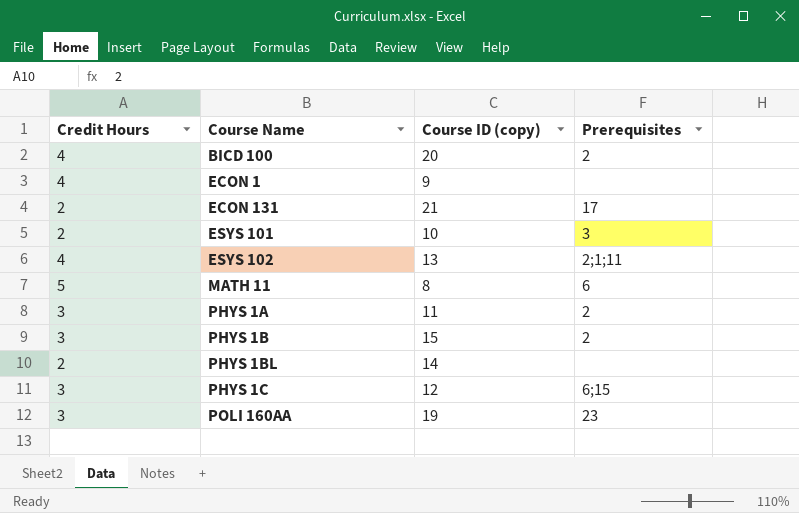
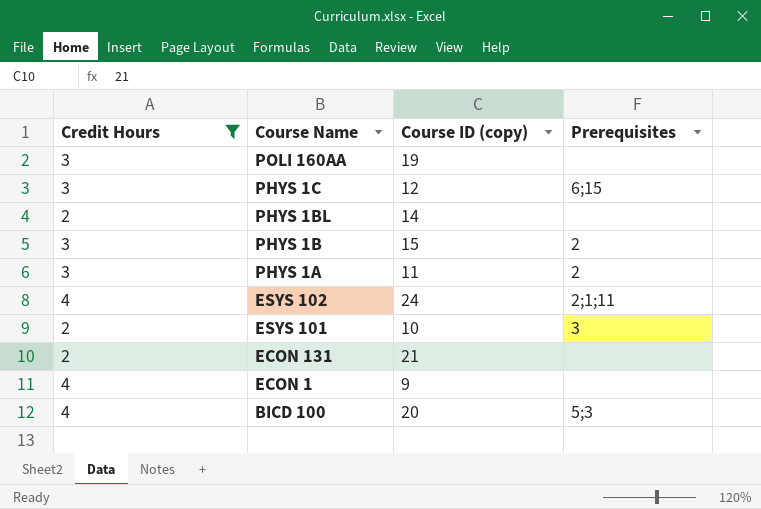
filter: none -> Credit Hours != 5
row order: Course Name ascending -> Course Name descending
POLI 160AA | Prerequisites: 23 -> none
ESYS 102 | Course ID (copy): 13 -> 24
ECON 131 | Prerequisites: 17 -> none
BICD 100 | Prerequisites: 2 -> 5;3

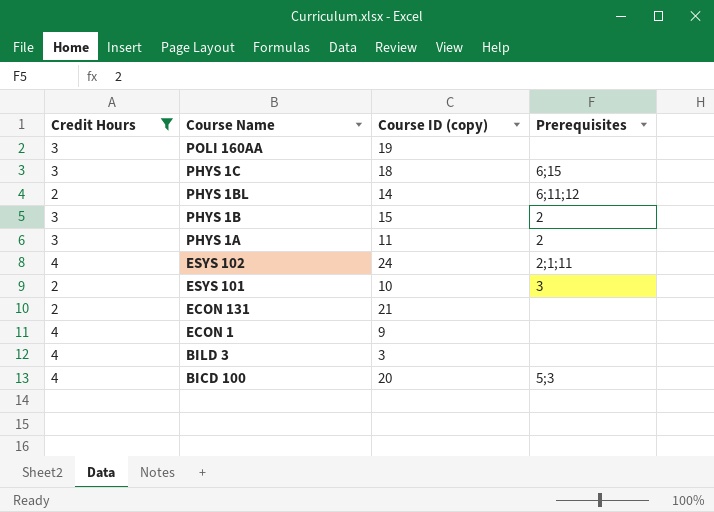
PHYS 1C | Course ID (copy): 12 -> 18
PHYS 1BL | Prerequisites: none -> 6;11;12
row BILD 3: none -> 4 | 3 | none

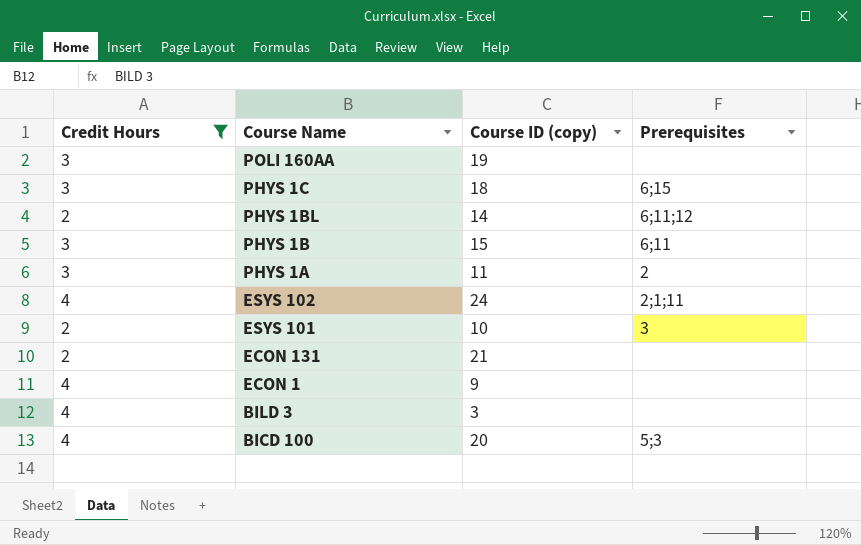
PHYS 1B | Prerequisites: 2 -> 6;11

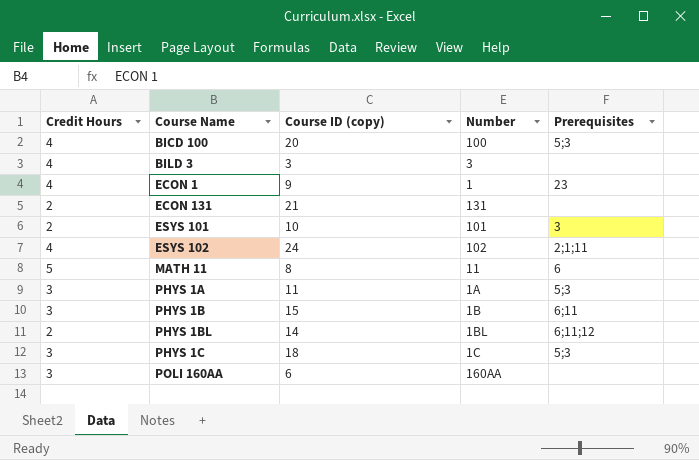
filter: Credit Hours != 5 -> none
row order: Course Name descending -> Course Name ascending
column Number | position: none -> 4
ECON 1 | Prerequisites: none -> 23
PHYS 1A | Prerequisites: 2 -> 5;3
PHYS 1C | Prerequisites: 6;15 -> 5;3
POLI 160AA | Course ID (copy): 19 -> 6

